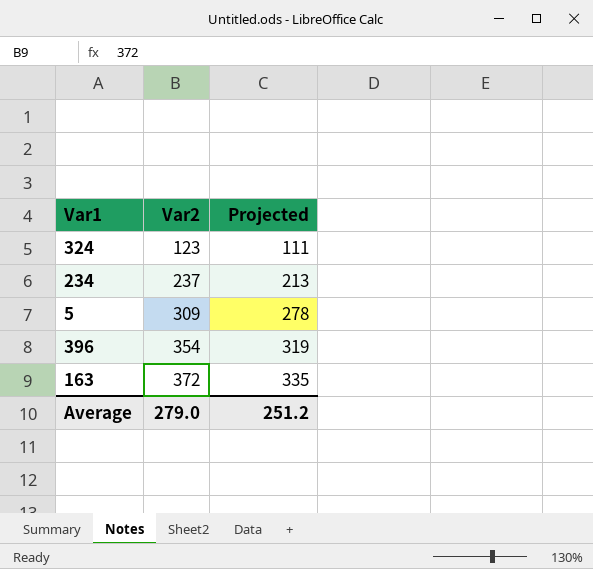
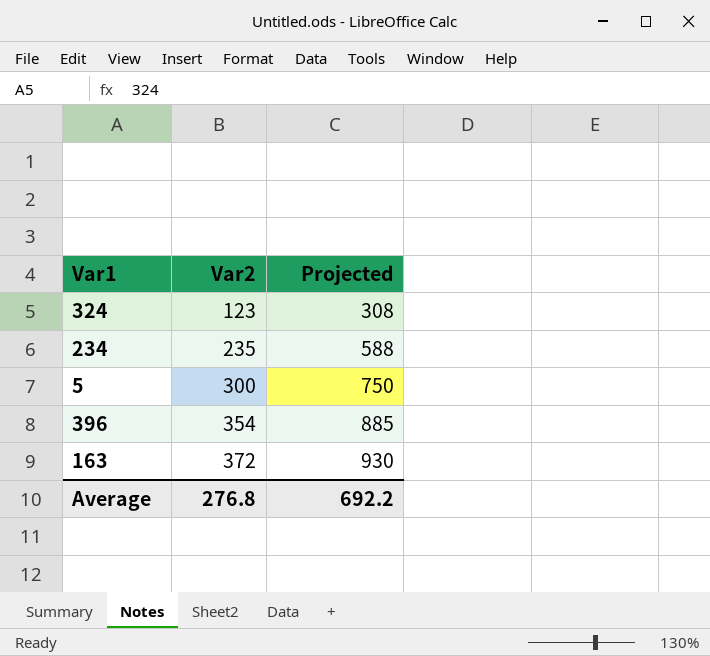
column Projected | formula: [Var2] * 0.9 -> [Var2] * 2.5
234 | Var2: 237 -> 235
5 | Var2: 309 -> 300
Average | Var2: 279.0 -> 276.8
Average | Projected: 251.2 -> 692.2

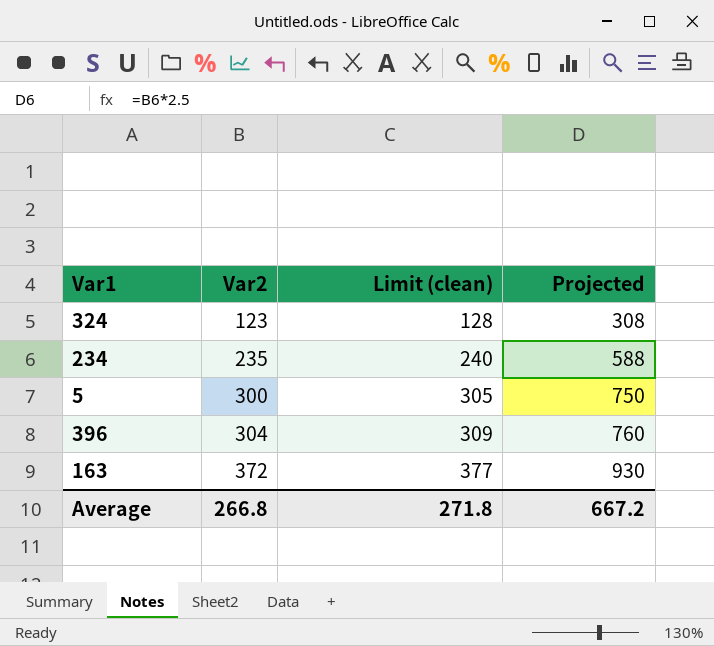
column Limit (clean) | formula: none -> [Var2] + 5
396 | Var2: 354 -> 304
396 | Projected: 885 -> 760
Average | Var2: 276.8 -> 266.8
Average | Projected: 692.2 -> 667.2

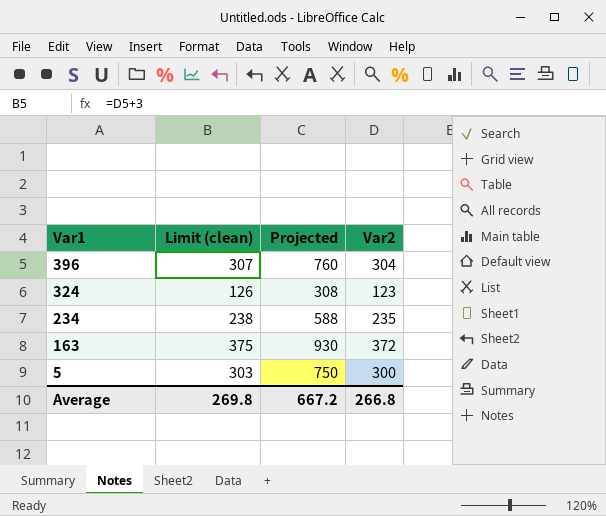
row order: Var2 ascending -> Var1 descending
column Limit (clean) | formula: [Var2] + 5 -> [Var2] + 3
column Var2 | position: 2 -> 4
Average | Limit (clean): 271.8 -> 269.8

